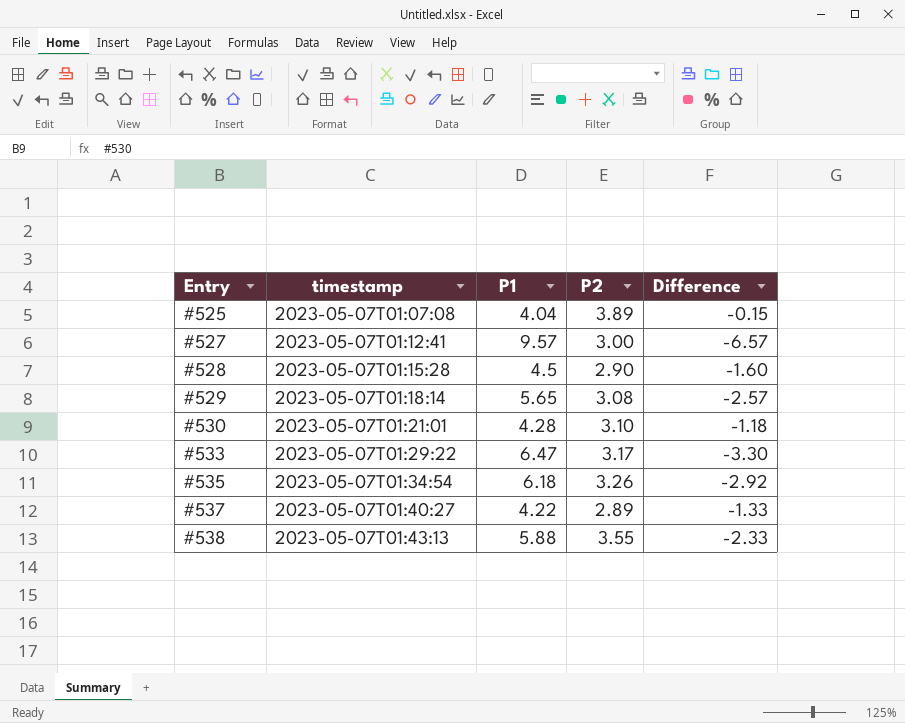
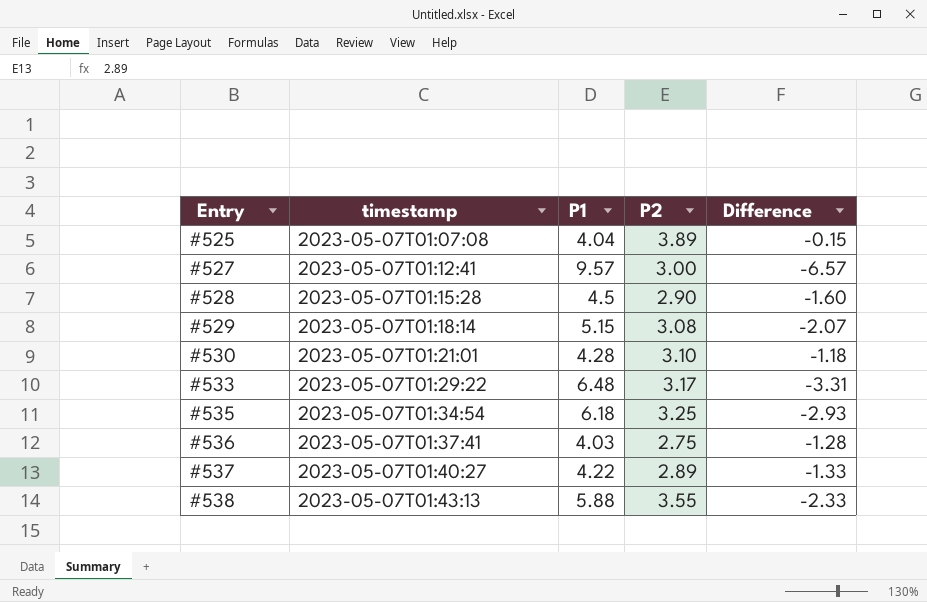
#529 | P1: 5.65 -> 5.15
#529 | Difference: -2.57 -> -2.07
#533 | P1: 6.47 -> 6.48
#533 | Difference: -3.30 -> -3.31
#535 | P2: 3.26 -> 3.25
#535 | Difference: -2.92 -> -2.93
row #536: none -> 2023-05-07T01:37:41 | 4.03 | 2.75 | -1.28

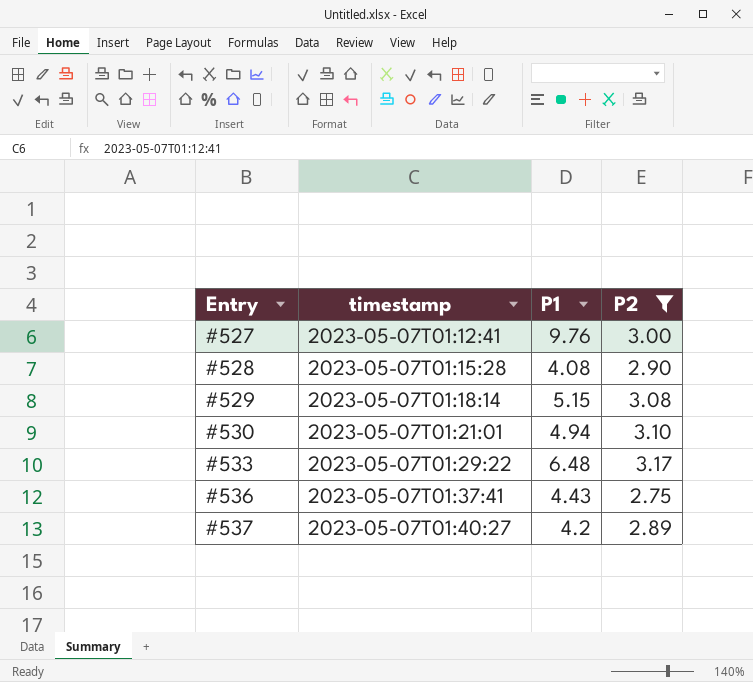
filter: none -> P2 <= 3.17
column Difference | formula: [P2] - [P1] -> none
#527 | P1: 9.57 -> 9.76
#528 | P1: 4.5 -> 4.08
#530 | P1: 4.28 -> 4.94
#536 | P1: 4.03 -> 4.43
#537 | P1: 4.22 -> 4.2

